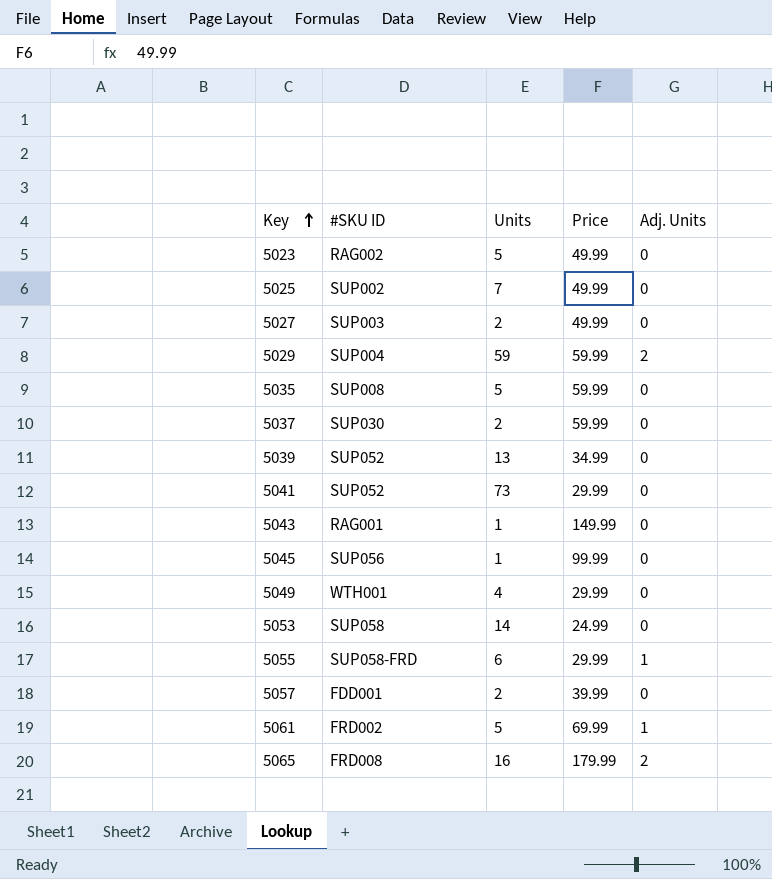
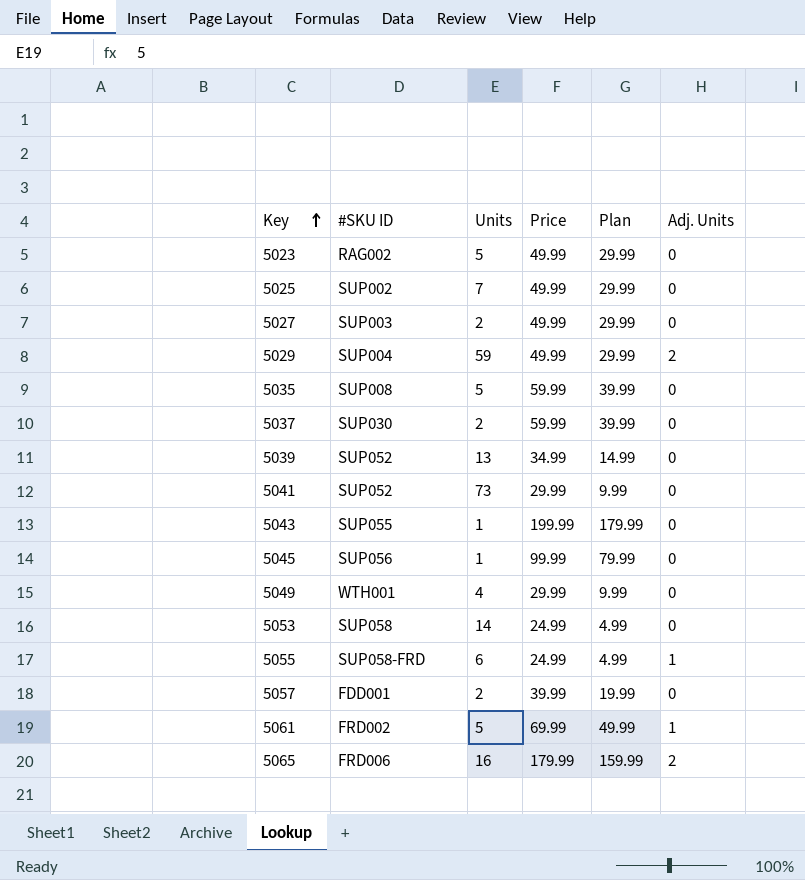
column Plan | formula: none -> [Price] - 20
5029 | Price: 59.99 -> 49.99
5043 | #SKU ID: RAG001 -> SUP055
5043 | Price: 149.99 -> 199.99
5055 | Price: 29.99 -> 24.99
5065 | #SKU ID: FRD008 -> FRD006

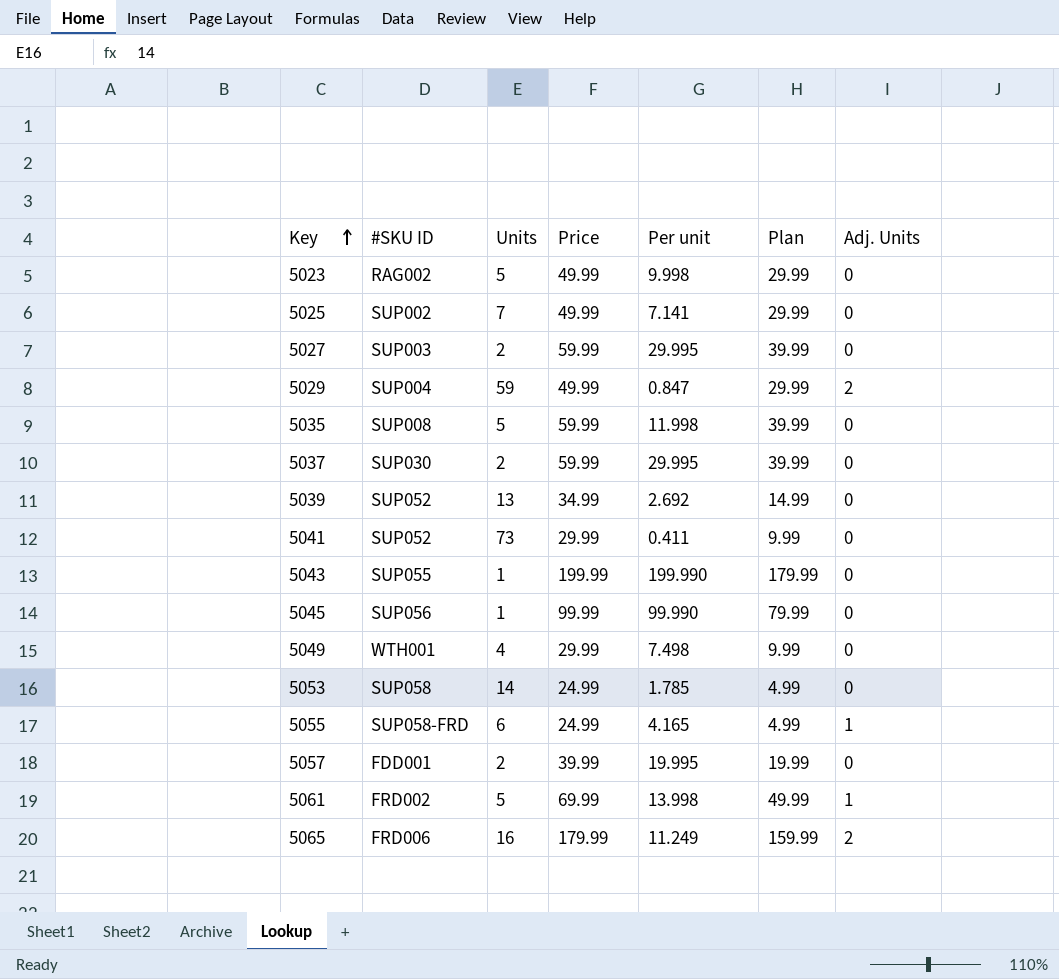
column Per unit | formula: none -> [Price] / [Units]
5027 | Price: 49.99 -> 59.99
5027 | Plan: 29.99 -> 39.99

